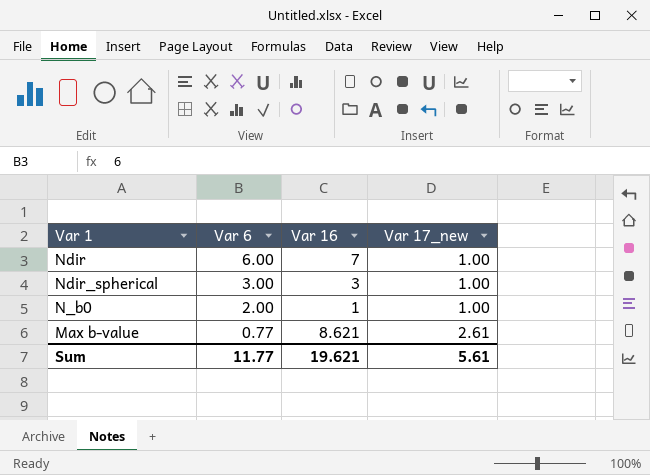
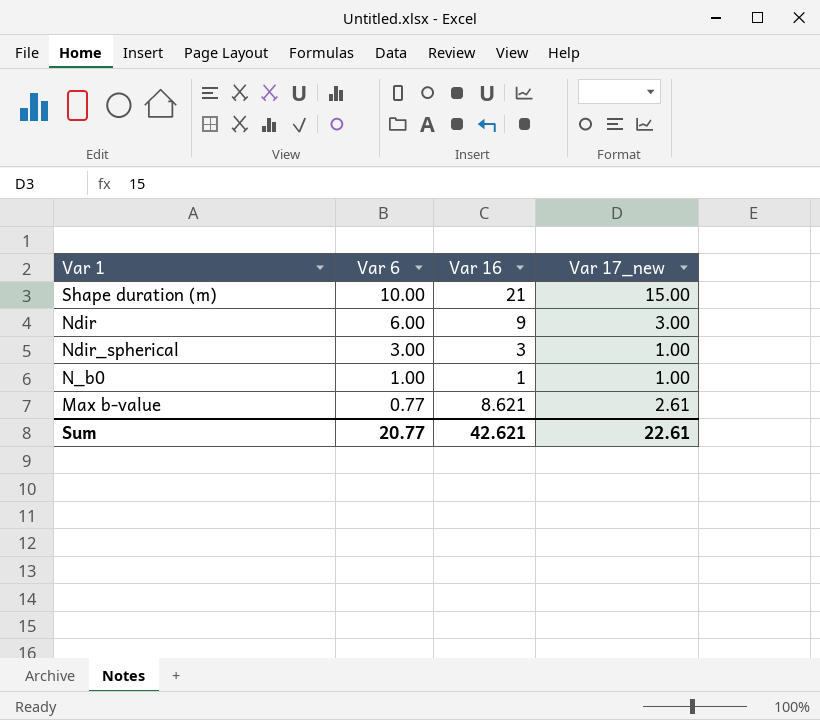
row Shape duration (m): none -> 10.00 | 21 | 15.00
Ndir | Var 16: 7 -> 9
Ndir | Var 17_new: 1.00 -> 3.00
N_b0 | Var 6: 2.00 -> 1.00
Sum | Var 6: 11.77 -> 20.77
Sum | Var 16: 19.621 -> 42.621
Sum | Var 17_new: 5.61 -> 22.61

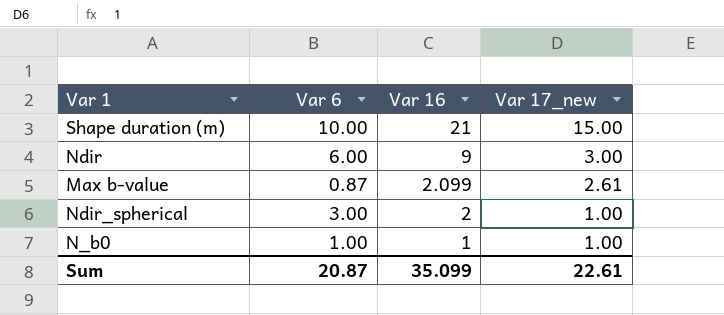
row order: Var 6 descending -> Var 16 descending
Max b-value | Var 6: 0.77 -> 0.87
Max b-value | Var 16: 8.621 -> 2.099
Ndir_spherical | Var 16: 3 -> 2
Sum | Var 6: 20.77 -> 20.87
Sum | Var 16: 42.621 -> 35.099

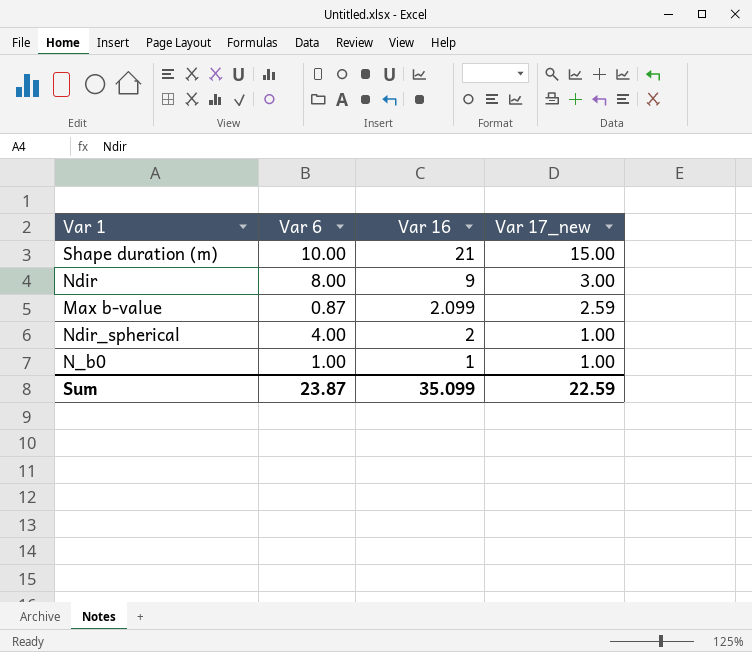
Ndir | Var 6: 6.00 -> 8.00
Max b-value | Var 17_new: 2.61 -> 2.59
Ndir_spherical | Var 6: 3.00 -> 4.00
Sum | Var 6: 20.87 -> 23.87
Sum | Var 17_new: 22.61 -> 22.59

